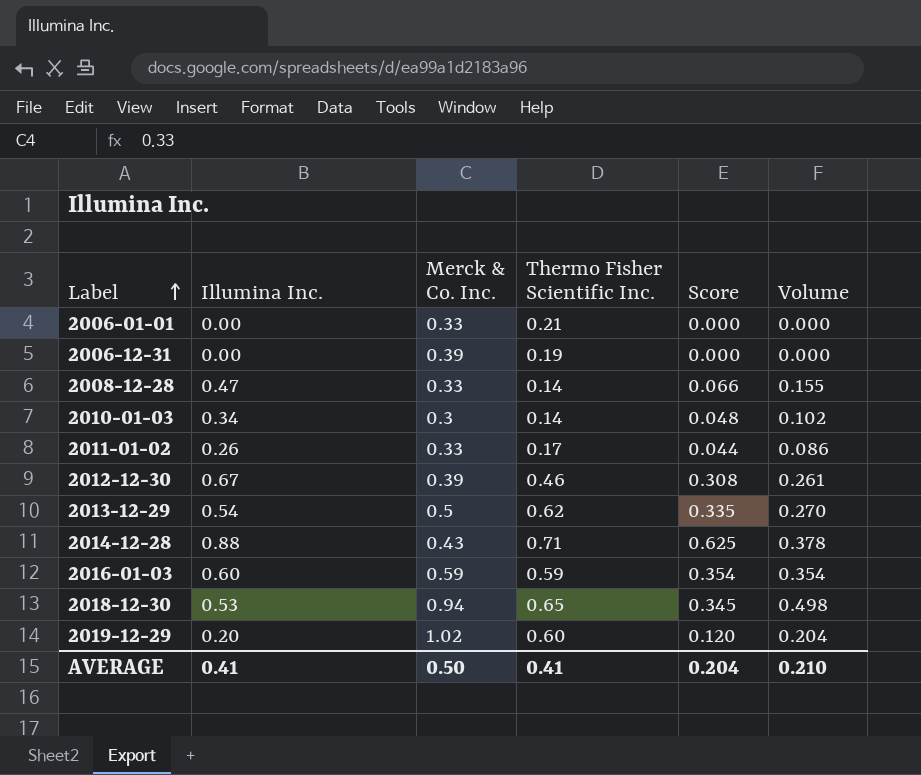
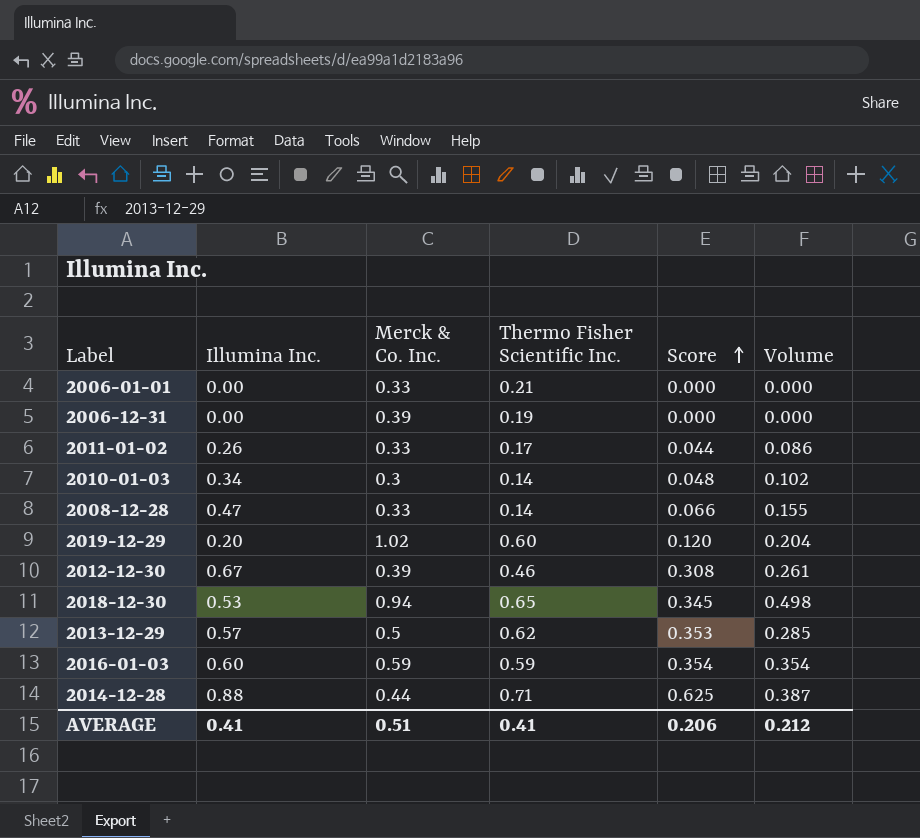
row order: Label ascending -> Score ascending
2013-12-29 | Illumina Inc.: 0.54 -> 0.57
2013-12-29 | Score: 0.335 -> 0.353
2013-12-29 | Volume: 0.270 -> 0.285
2014-12-28 | Merck & Co. Inc.: 0.43 -> 0.44
2014-12-28 | Volume: 0.378 -> 0.387
AVERAGE | Merck & Co. Inc.: 0.50 -> 0.51
AVERAGE | Score: 0.204 -> 0.206
AVERAGE | Volume: 0.210 -> 0.212

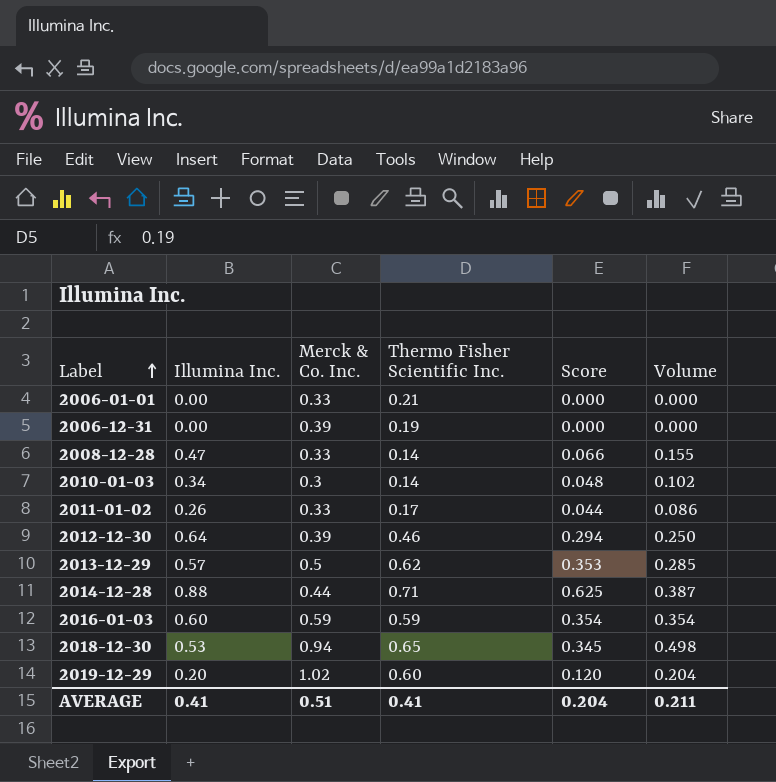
row order: Score ascending -> Label ascending
2012-12-30 | Illumina Inc.: 0.67 -> 0.64
2012-12-30 | Score: 0.308 -> 0.294
2012-12-30 | Volume: 0.261 -> 0.250
AVERAGE | Score: 0.206 -> 0.204
AVERAGE | Volume: 0.212 -> 0.211

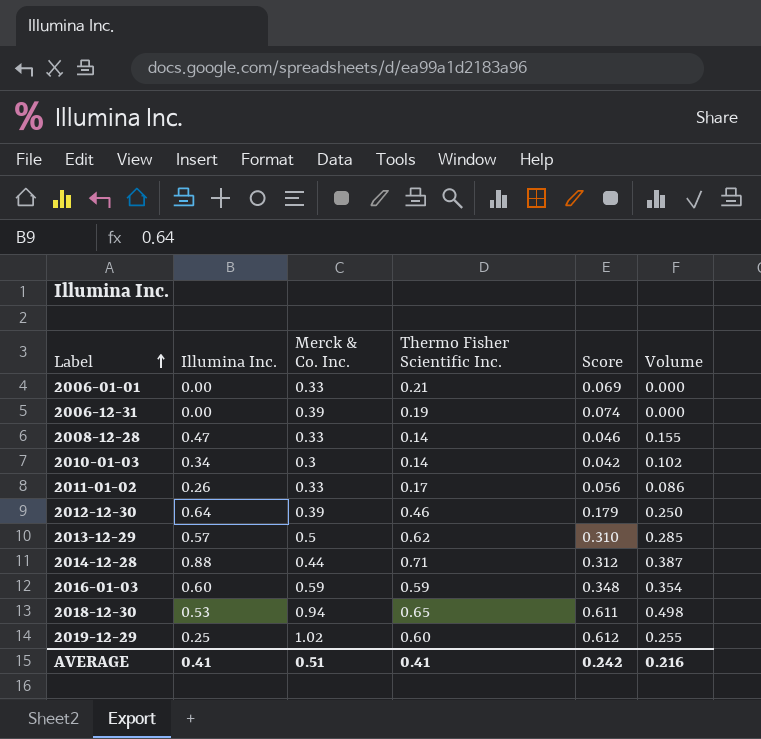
column Score | formula: [Illumina Inc.] * [Thermo Fisher Scientific Inc.] -> [Merck & Co. Inc.] * [Thermo Fisher Scientific Inc.]
2019-12-29 | Illumina Inc.: 0.20 -> 0.25
2019-12-29 | Volume: 0.204 -> 0.255
AVERAGE | Score: 0.204 -> 0.242
AVERAGE | Volume: 0.211 -> 0.216

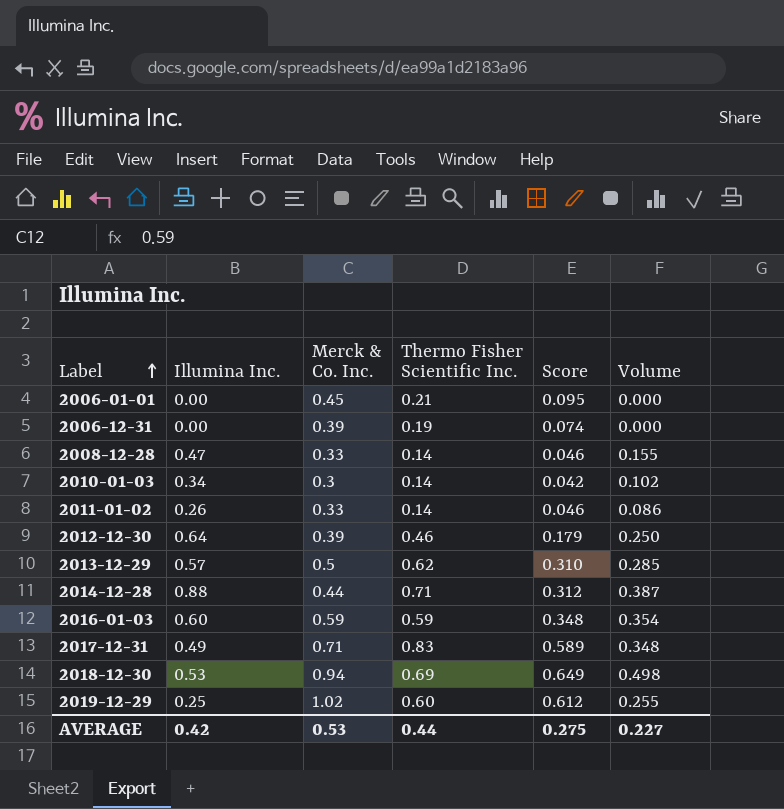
2006-01-01 | Merck & Co. Inc.: 0.33 -> 0.45
2006-01-01 | Score: 0.069 -> 0.095
2011-01-02 | Thermo Fisher Scientific Inc.: 0.17 -> 0.14
2011-01-02 | Score: 0.056 -> 0.046
row 2017-12-31: none -> 0.49 | 0.71 | 0.83 | 0.589 | 0.348
2018-12-30 | Thermo Fisher Scientific Inc.: 0.65 -> 0.69
2018-12-30 | Score: 0.611 -> 0.649
AVERAGE | Illumina Inc.: 0.41 -> 0.42
AVERAGE | Merck & Co. Inc.: 0.51 -> 0.53
AVERAGE | Thermo Fisher Scientific Inc.: 0.41 -> 0.44
AVERAGE | Score: 0.242 -> 0.275
AVERAGE | Volume: 0.216 -> 0.227

